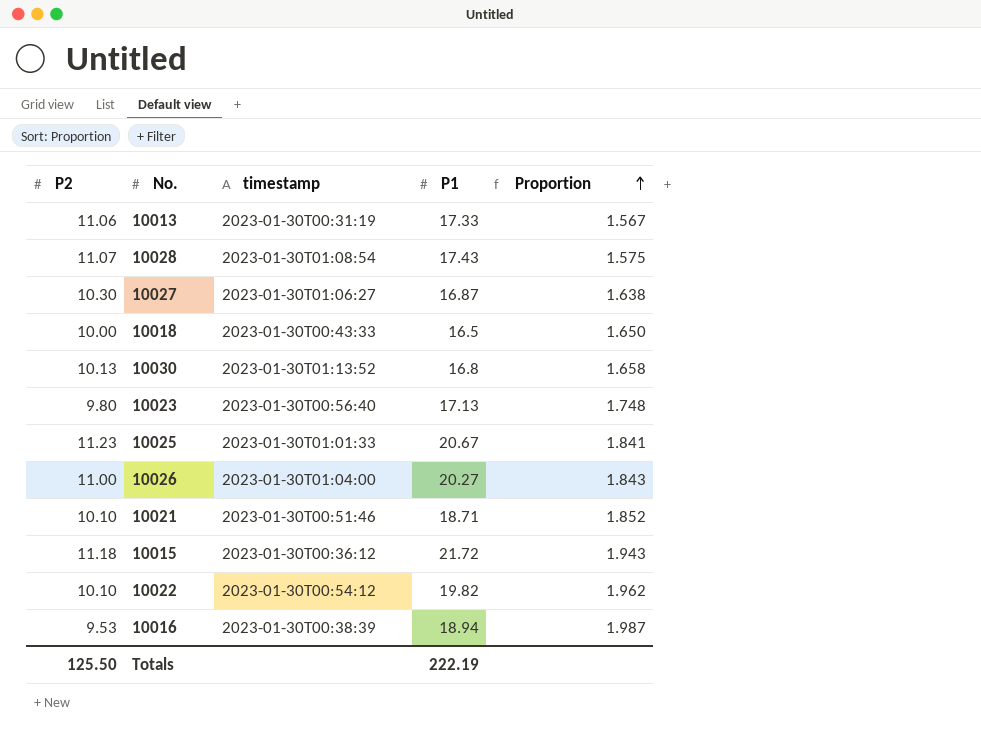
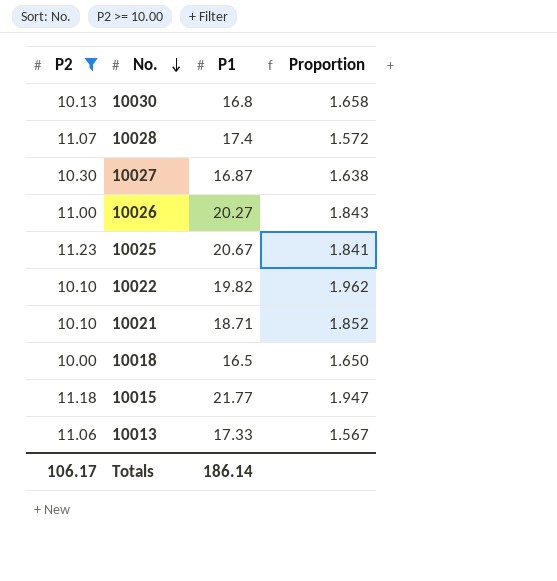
filter: none -> P2 >= 10.00
row order: Proportion ascending -> No. descending
column timestamp | position: 3 -> none
10028 | P1: 17.43 -> 17.4
10028 | Proportion: 1.575 -> 1.572
10015 | P1: 21.72 -> 21.77
10015 | Proportion: 1.943 -> 1.947
Totals | P2: 125.50 -> 106.17
Totals | P1: 222.19 -> 186.14

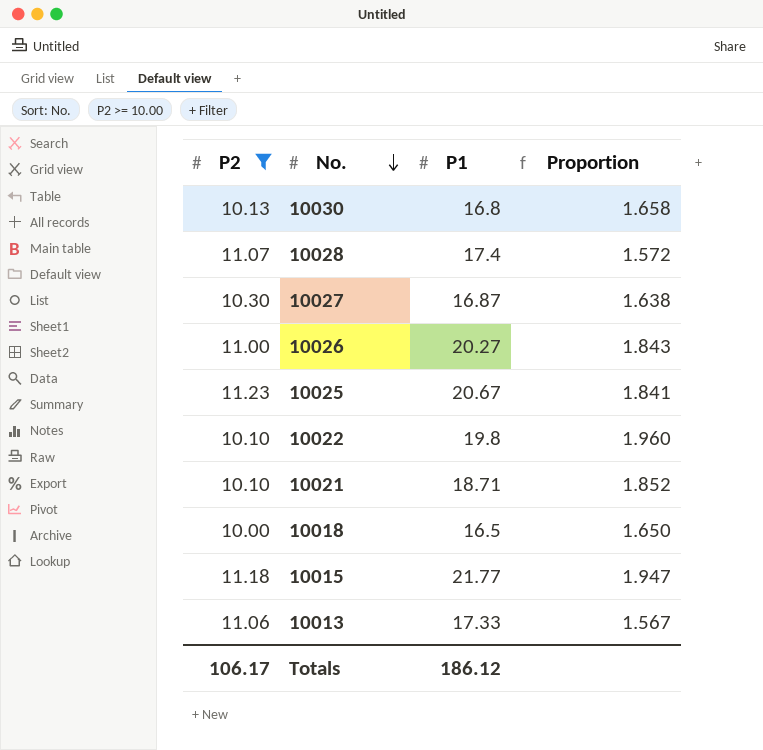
10022 | P1: 19.82 -> 19.8
10022 | Proportion: 1.962 -> 1.960
Totals | P1: 186.14 -> 186.12

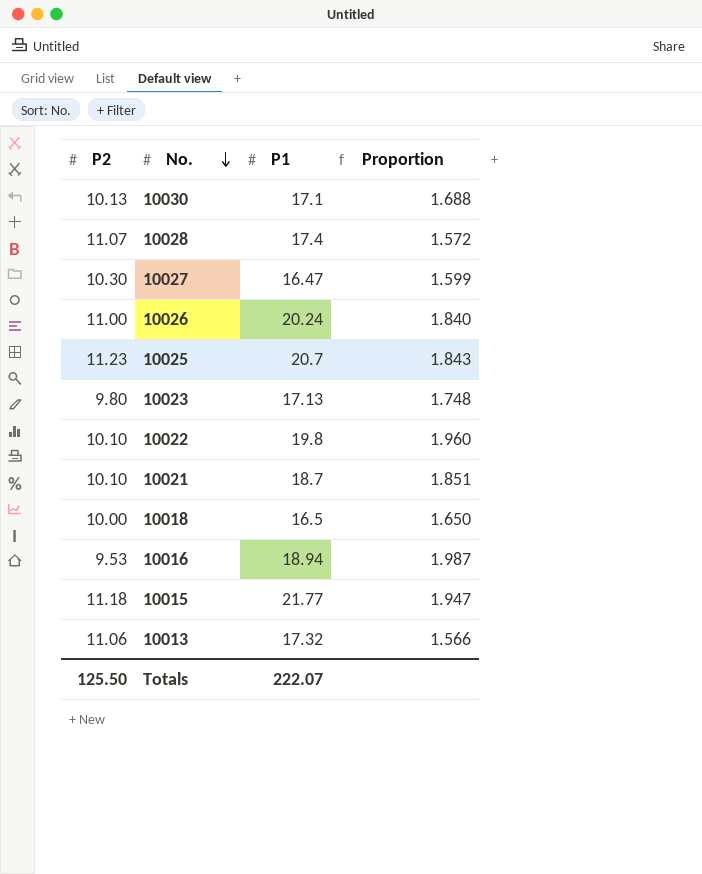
filter: P2 >= 10.00 -> none
10030 | P1: 16.8 -> 17.1
10030 | Proportion: 1.658 -> 1.688
10027 | P1: 16.87 -> 16.47
10027 | Proportion: 1.638 -> 1.599
10026 | P1: 20.27 -> 20.24
10026 | Proportion: 1.843 -> 1.840
10025 | P1: 20.67 -> 20.7
10025 | Proportion: 1.841 -> 1.843
10021 | P1: 18.71 -> 18.7
10021 | Proportion: 1.852 -> 1.851
10013 | P1: 17.33 -> 17.32
10013 | Proportion: 1.567 -> 1.566
Totals | P2: 106.17 -> 125.50
Totals | P1: 186.12 -> 222.07

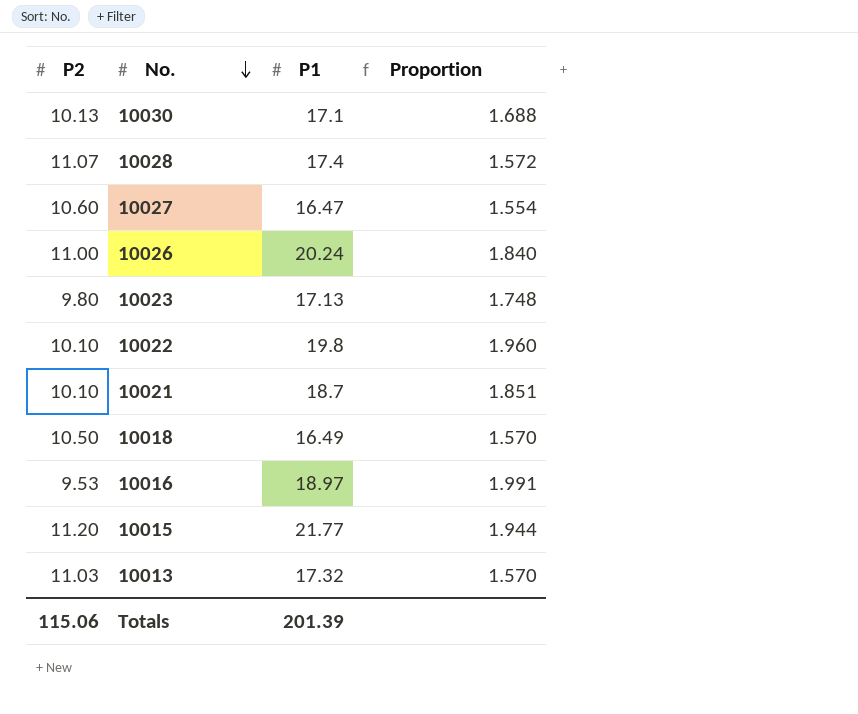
row 10025: 11.23 | 20.7 | 1.843 -> none
10027 | P2: 10.30 -> 10.60
10027 | Proportion: 1.599 -> 1.554
10018 | P2: 10.00 -> 10.50
10018 | P1: 16.5 -> 16.49
10018 | Proportion: 1.650 -> 1.570
10016 | P1: 18.94 -> 18.97
10016 | Proportion: 1.987 -> 1.991
10015 | P2: 11.18 -> 11.20
10015 | Proportion: 1.947 -> 1.944
10013 | P2: 11.06 -> 11.03
10013 | Proportion: 1.566 -> 1.570
Totals | P2: 125.50 -> 115.06
Totals | P1: 222.07 -> 201.39

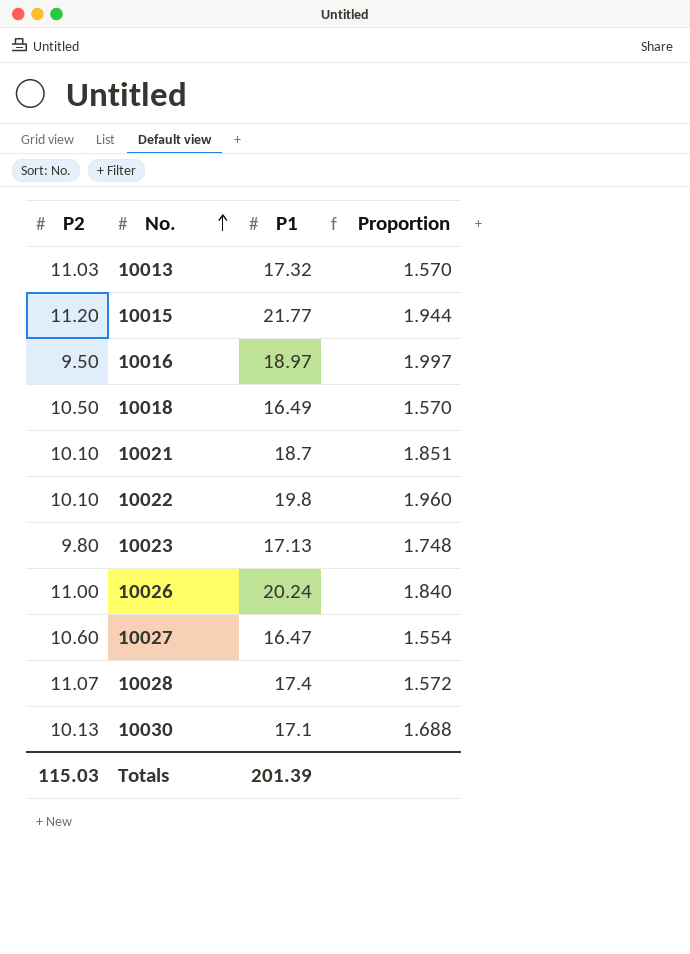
row order: No. descending -> No. ascending
10016 | P2: 9.53 -> 9.50
10016 | Proportion: 1.991 -> 1.997
Totals | P2: 115.06 -> 115.03

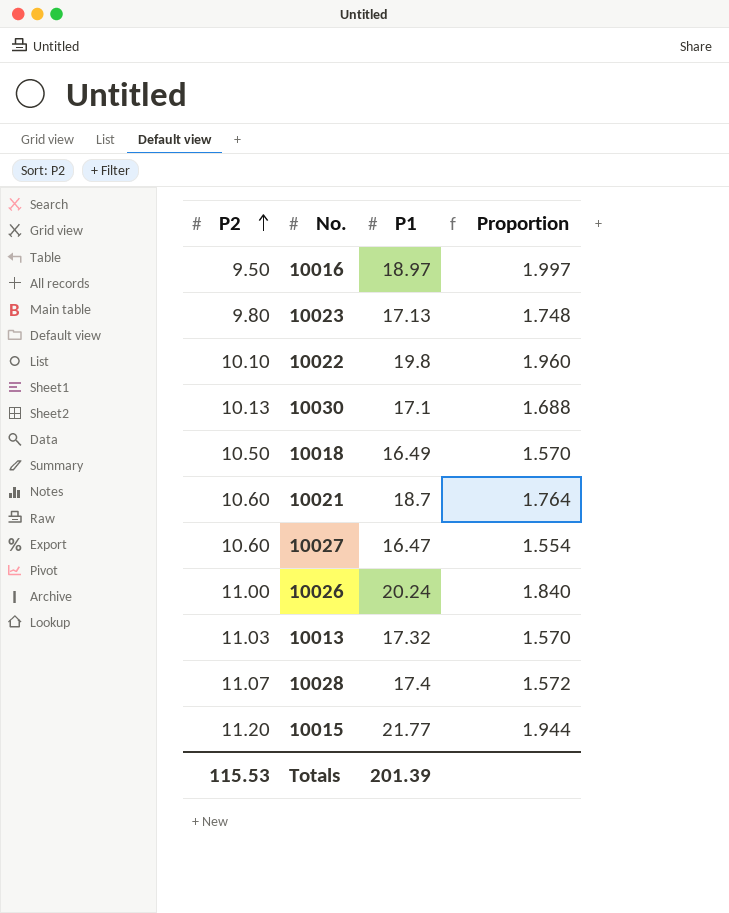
row order: No. ascending -> P2 ascending
10021 | P2: 10.10 -> 10.60
10021 | Proportion: 1.851 -> 1.764
Totals | P2: 115.03 -> 115.53

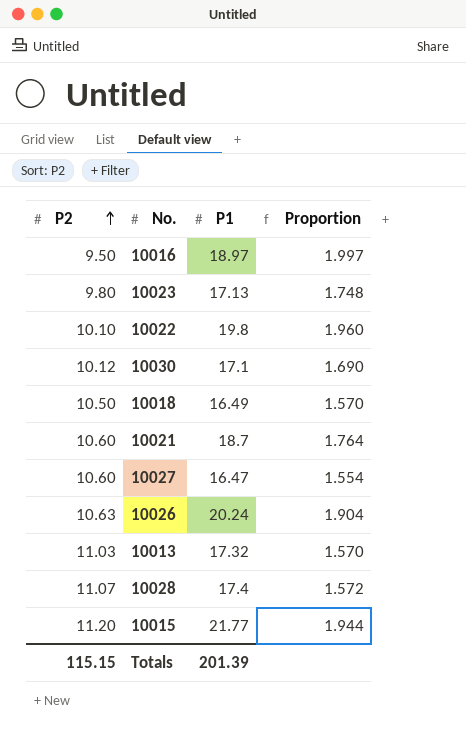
10030 | P2: 10.13 -> 10.12
10030 | Proportion: 1.688 -> 1.690
10026 | P2: 11.00 -> 10.63
10026 | Proportion: 1.840 -> 1.904
Totals | P2: 115.53 -> 115.15

